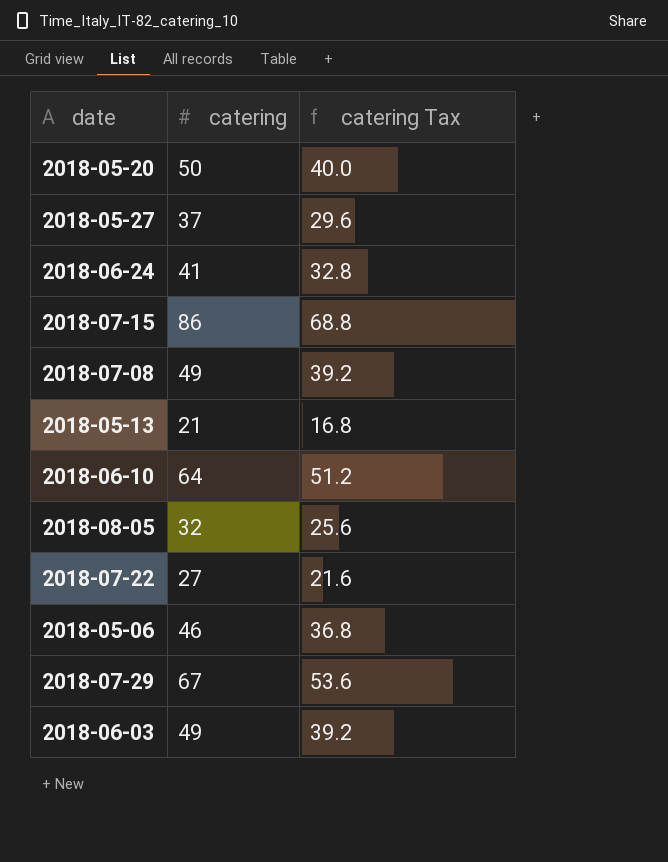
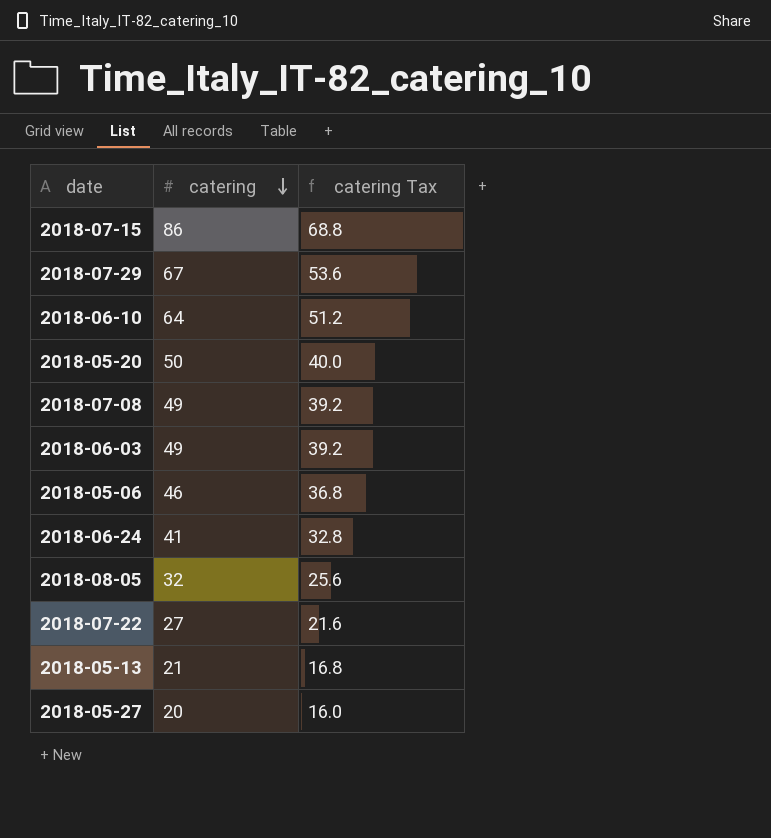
row order: none -> catering descending
2018-05-27 | catering: 37 -> 20
2018-05-27 | catering Tax: 29.6 -> 16.0

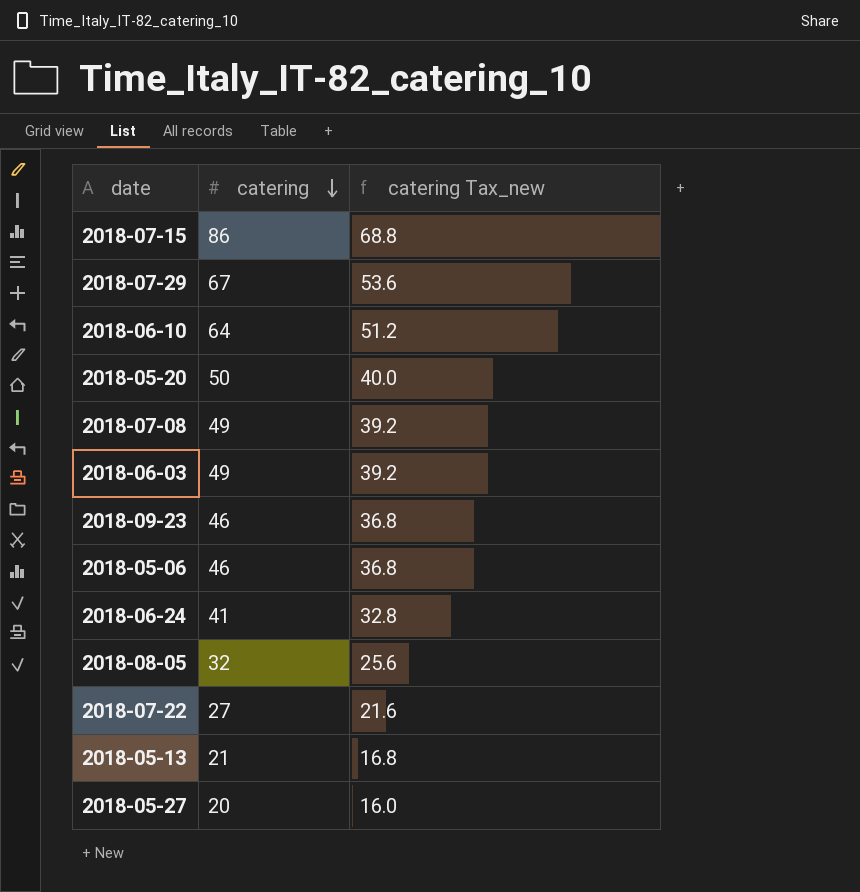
column name: catering Tax -> catering Tax_new
row 2018-09-23: none -> 46 | 36.8

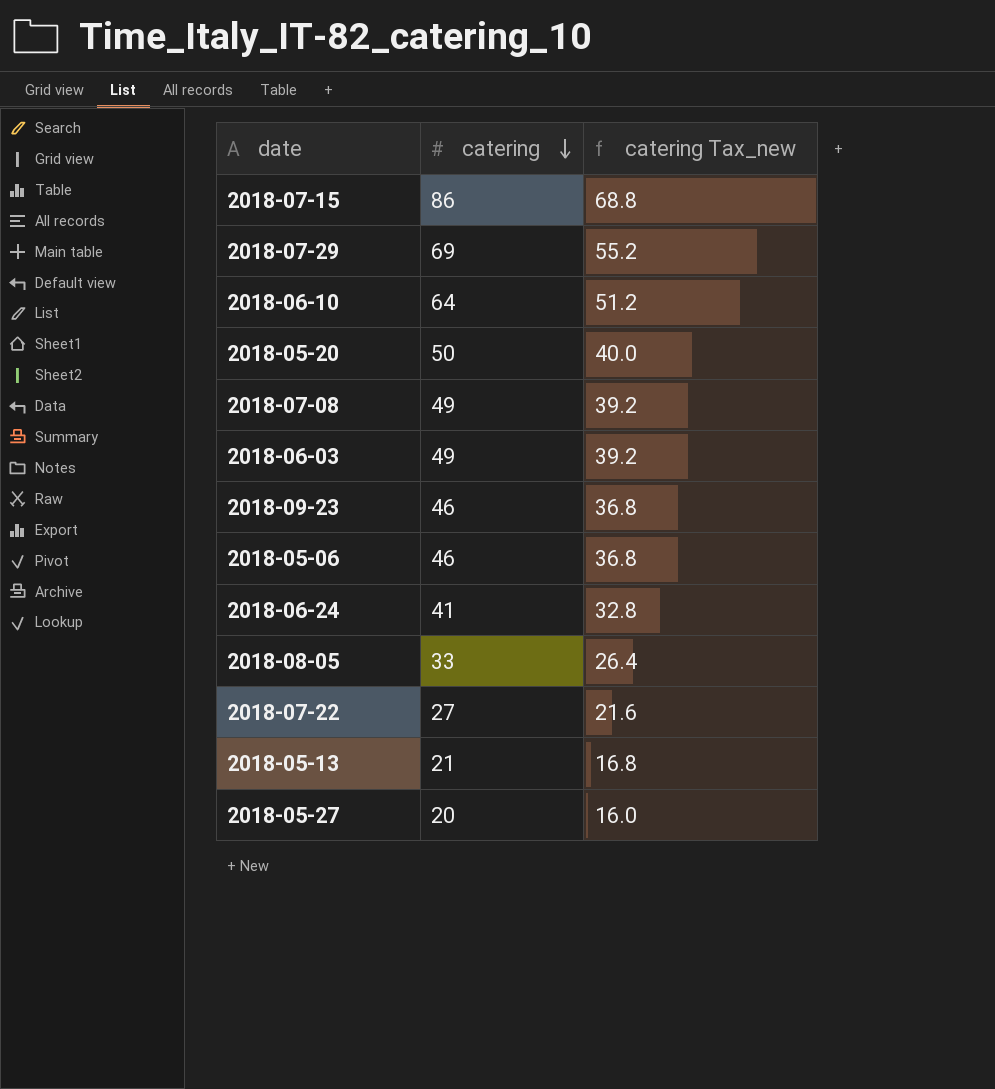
2018-07-29 | catering: 67 -> 69
2018-07-29 | catering Tax_new: 53.6 -> 55.2
2018-08-05 | catering: 32 -> 33
2018-08-05 | catering Tax_new: 25.6 -> 26.4

